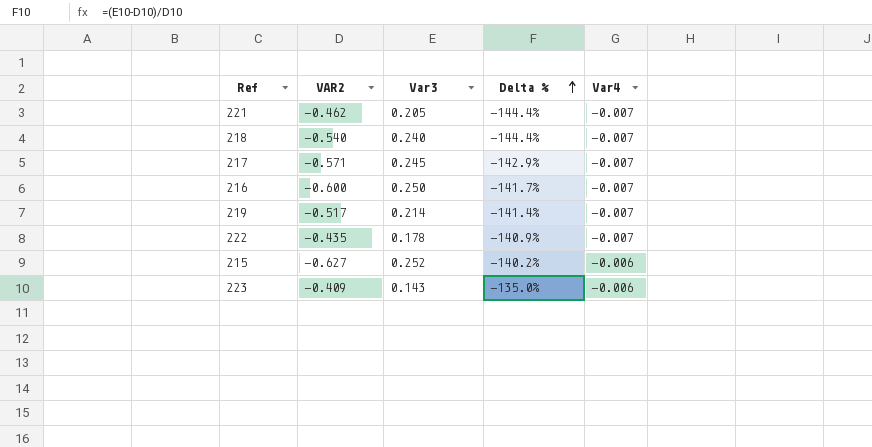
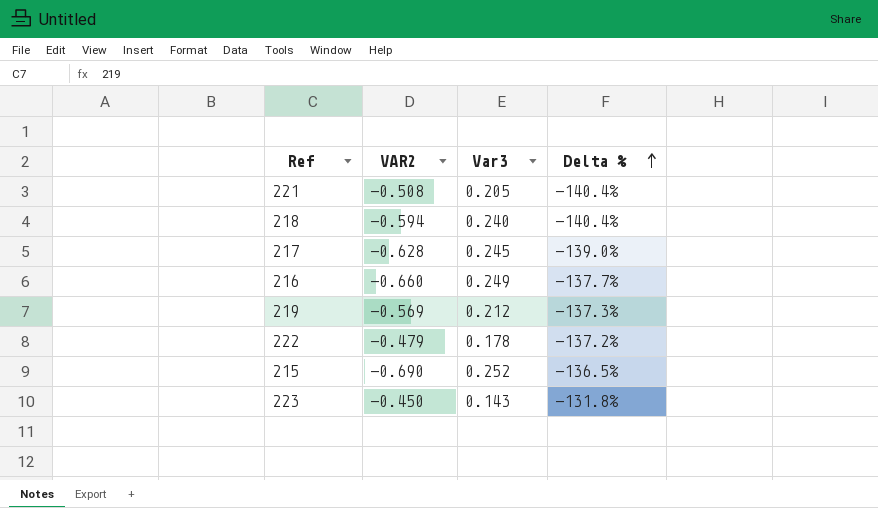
column Var4 | position: 5 -> none
221 | VAR2: -0.462 -> -0.508
221 | Delta %: -144.4% -> -140.4%
218 | VAR2: -0.540 -> -0.594
218 | Delta %: -144.4% -> -140.4%
217 | VAR2: -0.571 -> -0.628
217 | Delta %: -142.9% -> -139.0%
216 | VAR2: -0.600 -> -0.660
216 | Var3: 0.250 -> 0.249
216 | Delta %: -141.7% -> -137.7%
219 | VAR2: -0.517 -> -0.569
219 | Var3: 0.214 -> 0.212
219 | Delta %: -141.4% -> -137.3%
222 | VAR2: -0.435 -> -0.479
222 | Delta %: -140.9% -> -137.2%
215 | VAR2: -0.627 -> -0.690
215 | Delta %: -140.2% -> -136.5%
223 | VAR2: -0.409 -> -0.450
223 | Delta %: -135.0% -> -131.8%

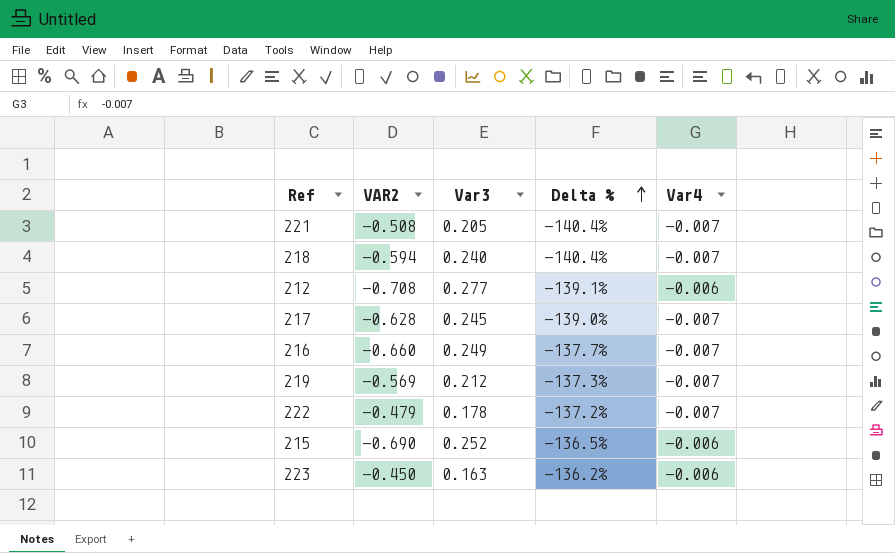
column Var4 | position: none -> 5
row 212: none -> -0.708 | 0.277 | -139.1% | -0.006
223 | Var3: 0.143 -> 0.163
223 | Delta %: -131.8% -> -136.2%

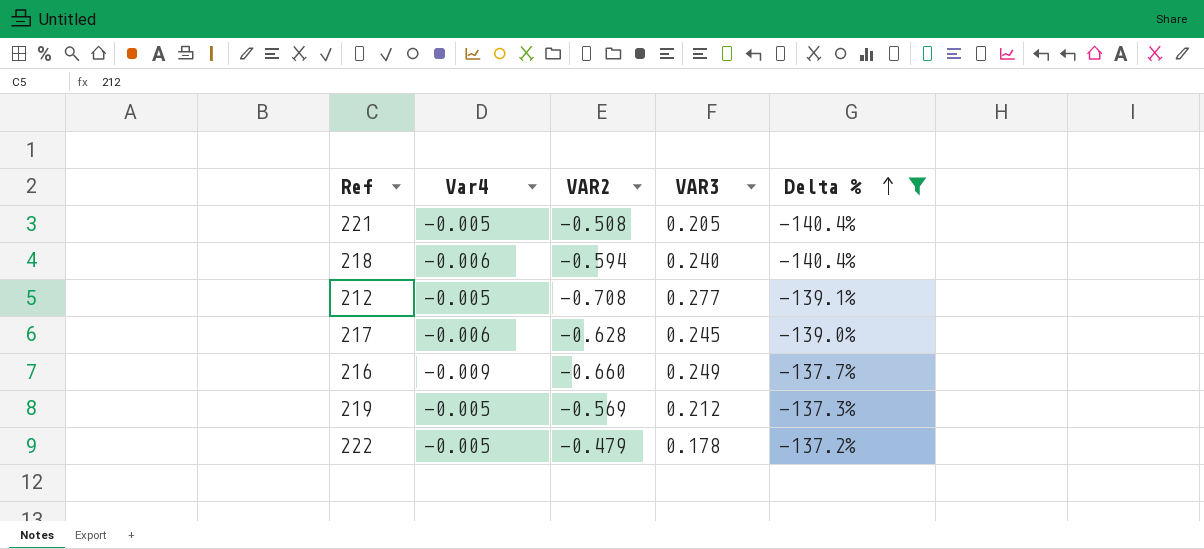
filter: none -> Delta % <= -137.2%
column Var4 | position: 5 -> 2
column name: Var3 -> VAR3
221 | Var4: -0.007 -> -0.005
218 | Var4: -0.007 -> -0.006
212 | Var4: -0.006 -> -0.005
217 | Var4: -0.007 -> -0.006
216 | Var4: -0.007 -> -0.009
219 | Var4: -0.007 -> -0.005
222 | Var4: -0.007 -> -0.005

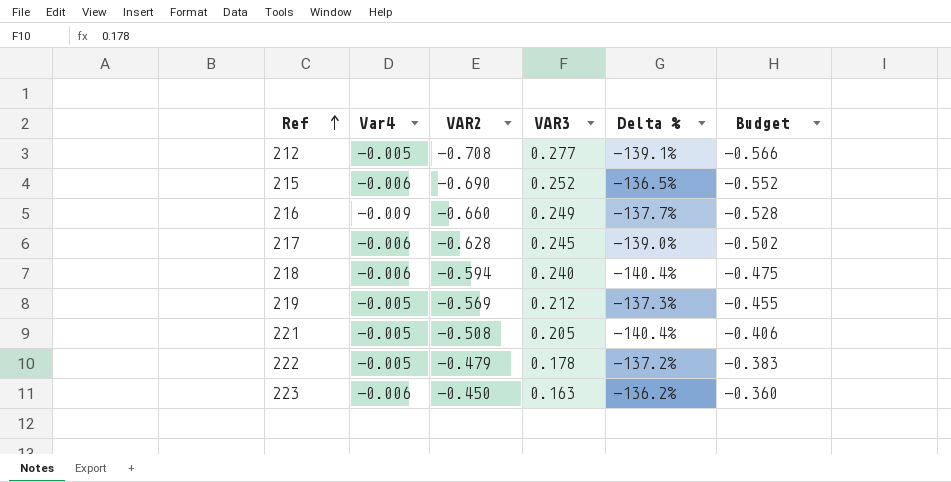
filter: Delta % <= -137.2% -> none
row order: Delta % ascending -> Ref ascending
column Budget | formula: none -> [VAR2] * 0.8

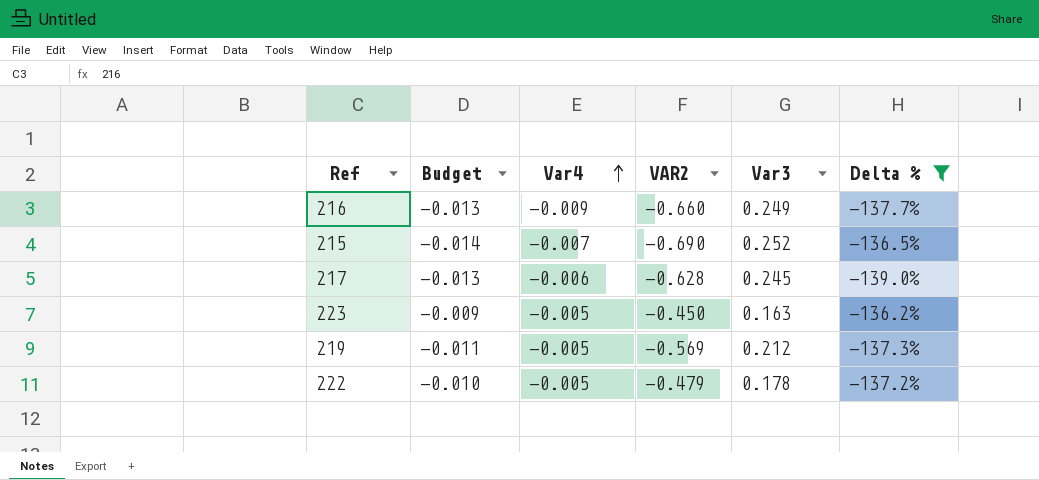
filter: none -> Delta % >= -139.0%
row order: Ref ascending -> Var4 ascending
column Budget | formula: [VAR2] * 0.8 -> [VAR2] * 0.02
column Budget | position: 6 -> 2
column name: VAR3 -> Var3
215 | Var4: -0.006 -> -0.007
223 | Var4: -0.006 -> -0.005

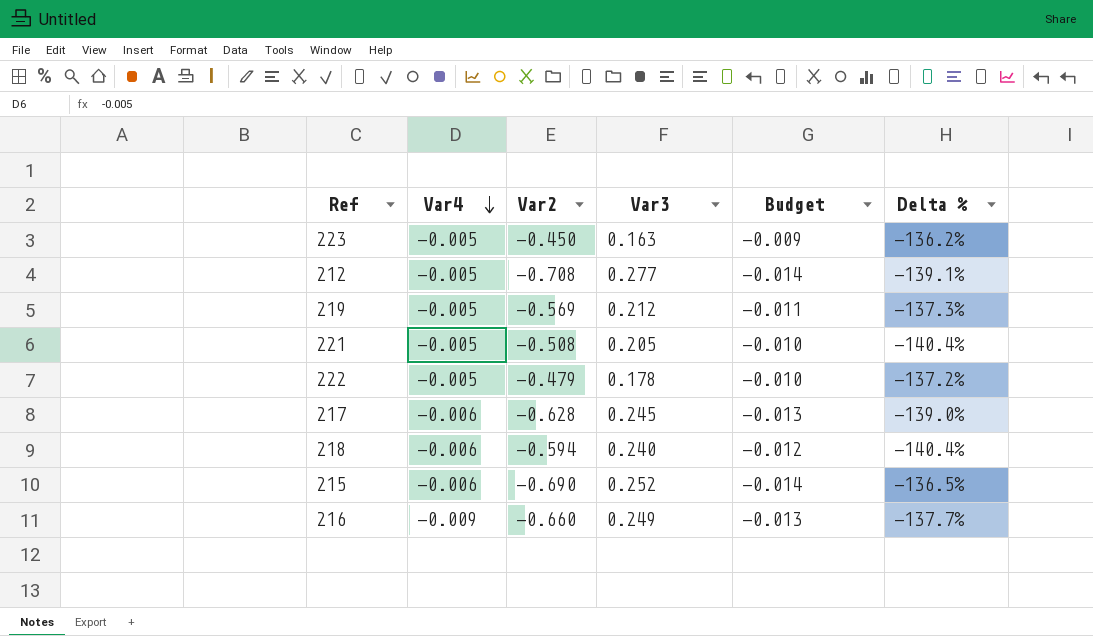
filter: Delta % >= -139.0% -> none
row order: Var4 ascending -> Var4 descending
column name: VAR2 -> Var2
column Budget | position: 2 -> 5
215 | Var4: -0.007 -> -0.006

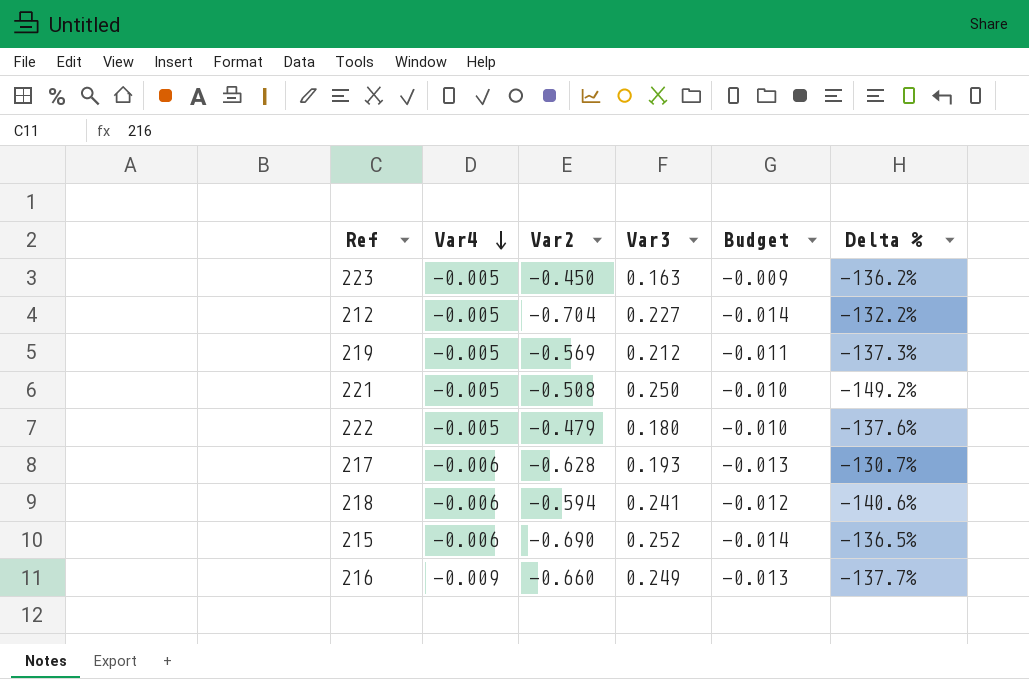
212 | Var2: -0.708 -> -0.704
212 | Var3: 0.277 -> 0.227
212 | Delta %: -139.1% -> -132.2%
221 | Var3: 0.205 -> 0.250
221 | Delta %: -140.4% -> -149.2%
222 | Var3: 0.178 -> 0.180
222 | Delta %: -137.2% -> -137.6%
217 | Var3: 0.245 -> 0.193
217 | Delta %: -139.0% -> -130.7%
218 | Var3: 0.240 -> 0.241
218 | Delta %: -140.4% -> -140.6%

